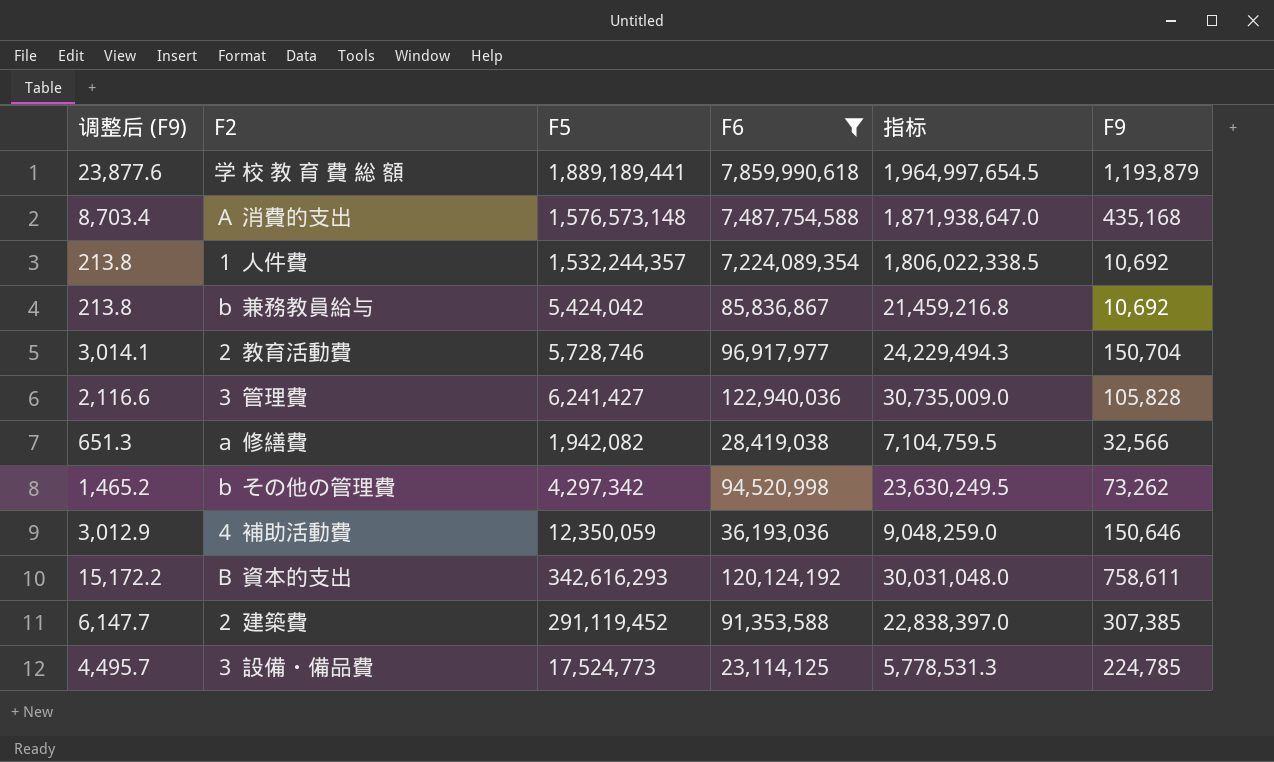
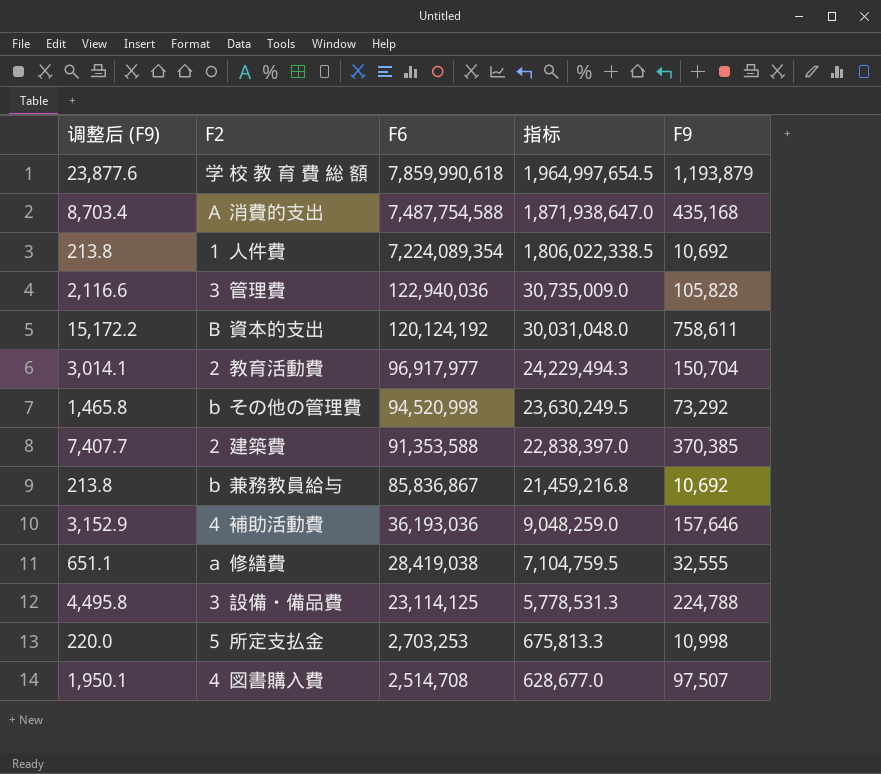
filter: F6 >= 23,114,125 -> none
row order: none -> F6 descending
column F5 | position: 3 -> none
ｂ その他の管理費 | 调整后 (F9): 1,465.2 -> 1,465.8
ｂ その他の管理費 | F9: 73,262 -> 73,292
２ 建築費 | 调整后 (F9): 6,147.7 -> 7,407.7
２ 建築費 | F9: 307,385 -> 370,385
４ 補助活動費 | 调整后 (F9): 3,012.9 -> 3,152.9
４ 補助活動費 | F9: 150,646 -> 157,646
ａ 修繕費 | 调整后 (F9): 651.3 -> 651.1
ａ 修繕費 | F9: 32,566 -> 32,555
３ 設備・備品費 | 调整后 (F9): 4,495.7 -> 4,495.8
３ 設備・備品費 | F9: 224,785 -> 224,788

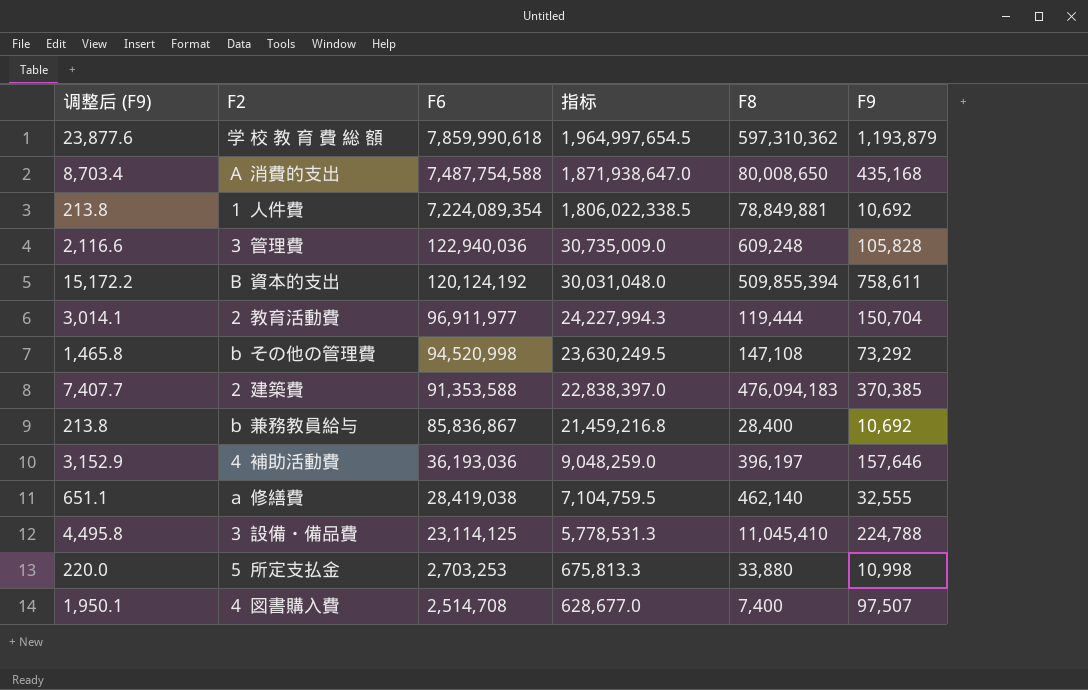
column F8 | position: none -> 5
２ 教育活動費 | F6: 96,917,977 -> 96,911,977
２ 教育活動費 | 指标: 24,229,494.3 -> 24,227,994.3

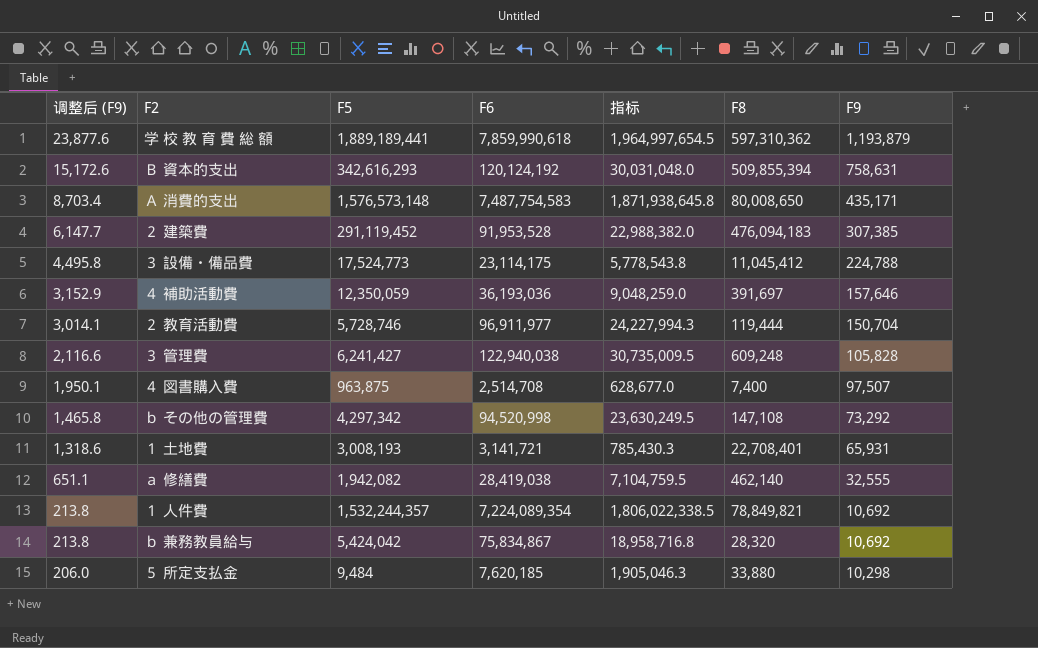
row order: F6 descending -> 调整后 (F9) descending
column F5 | position: none -> 3
Ｂ 資本的支出 | 调整后 (F9): 15,172.2 -> 15,172.6
Ｂ 資本的支出 | F9: 758,611 -> 758,631
Ａ 消費的支出 | F6: 7,487,754,588 -> 7,487,754,583
Ａ 消費的支出 | 指标: 1,871,938,647.0 -> 1,871,938,645.8
Ａ 消費的支出 | F9: 435,168 -> 435,171
２ 建築費 | 调整后 (F9): 7,407.7 -> 6,147.7
２ 建築費 | F6: 91,353,588 -> 91,953,528
２ 建築費 | 指标: 22,838,397.0 -> 22,988,382.0
２ 建築費 | F9: 370,385 -> 307,385
３ 設備・備品費 | F6: 23,114,125 -> 23,114,175
３ 設備・備品費 | 指标: 5,778,531.3 -> 5,778,543.8
３ 設備・備品費 | F8: 11,045,410 -> 11,045,412
４ 補助活動費 | F8: 396,197 -> 391,697
３ 管理費 | F6: 122,940,036 -> 122,940,038
３ 管理費 | 指标: 30,735,009.0 -> 30,735,009.5
row １ 土地費: none -> 1,318.6 | 3,008,193 | 3,141,721 | 785,430.3 | 22,708,401 | 65,931
１ 人件費 | F8: 78,849,881 -> 78,849,821
ｂ 兼務教員給与 | F6: 85,836,867 -> 75,834,867
ｂ 兼務教員給与 | 指标: 21,459,216.8 -> 18,958,716.8
ｂ 兼務教員給与 | F8: 28,400 -> 28,320
５ 所定支払金 | 调整后 (F9): 220.0 -> 206.0
５ 所定支払金 | F6: 2,703,253 -> 7,620,185
５ 所定支払金 | 指标: 675,813.3 -> 1,905,046.3
５ 所定支払金 | F9: 10,998 -> 10,298

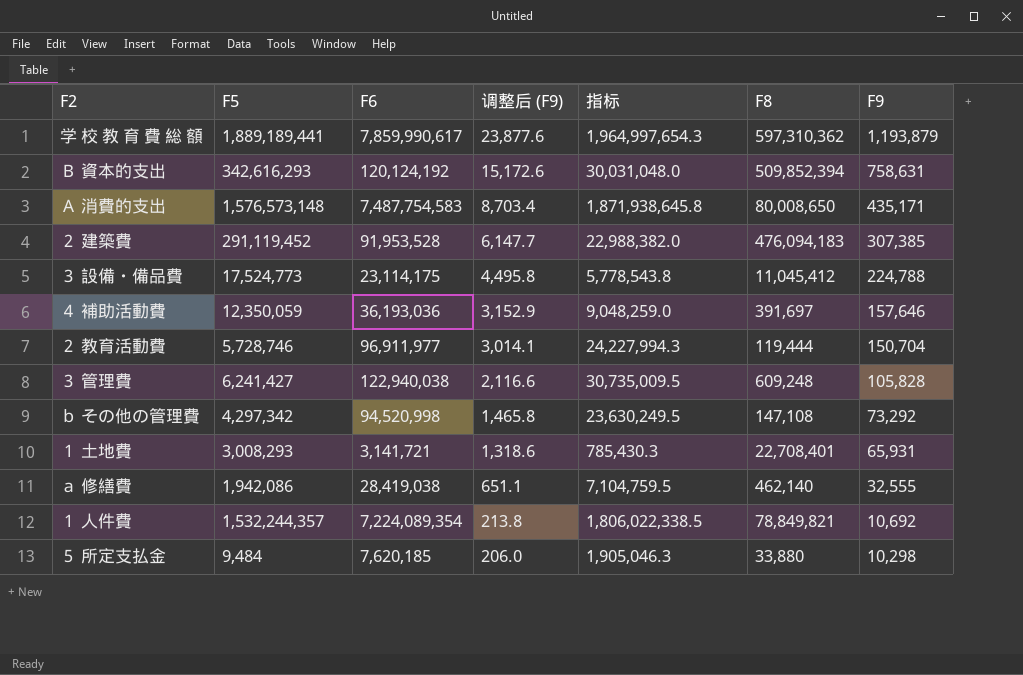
column 调整后 (F9) | position: 1 -> 4
row ４ 図書購入費: 1,950.1 | 963,875 | 2,514,708 | 628,677.0 | 7,400 | 97,507 -> none
row ｂ 兼務教員給与: 213.8 | 5,424,042 | 75,834,867 | 18,958,716.8 | 28,320 | 10,692 -> none
学 校 教 育 費 総 額 | F6: 7,859,990,618 -> 7,859,990,617
学 校 教 育 費 総 額 | 指标: 1,964,997,654.5 -> 1,964,997,654.3
Ｂ 資本的支出 | F8: 509,855,394 -> 509,852,394
１ 土地費 | F5: 3,008,193 -> 3,008,293
ａ 修繕費 | F5: 1,942,082 -> 1,942,086

